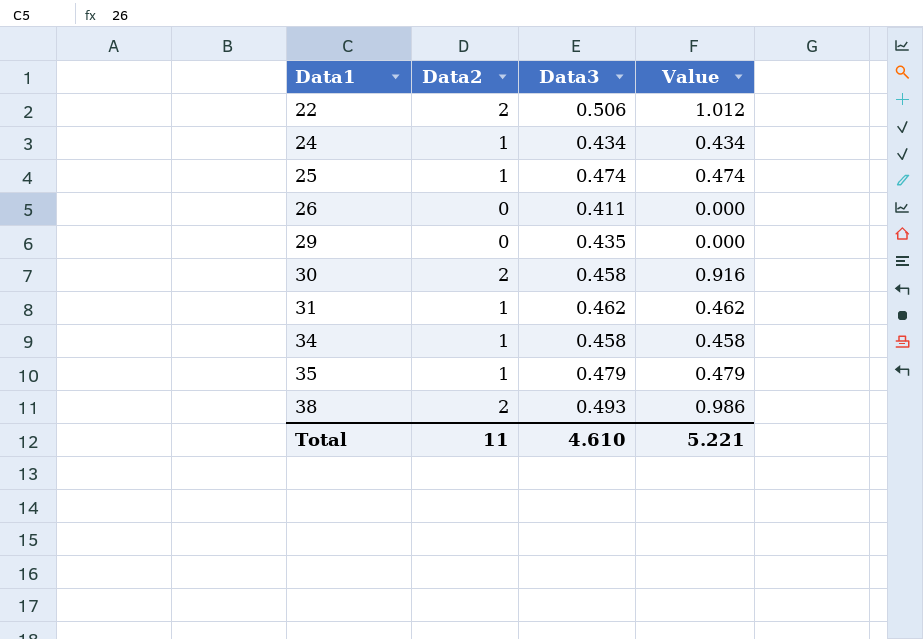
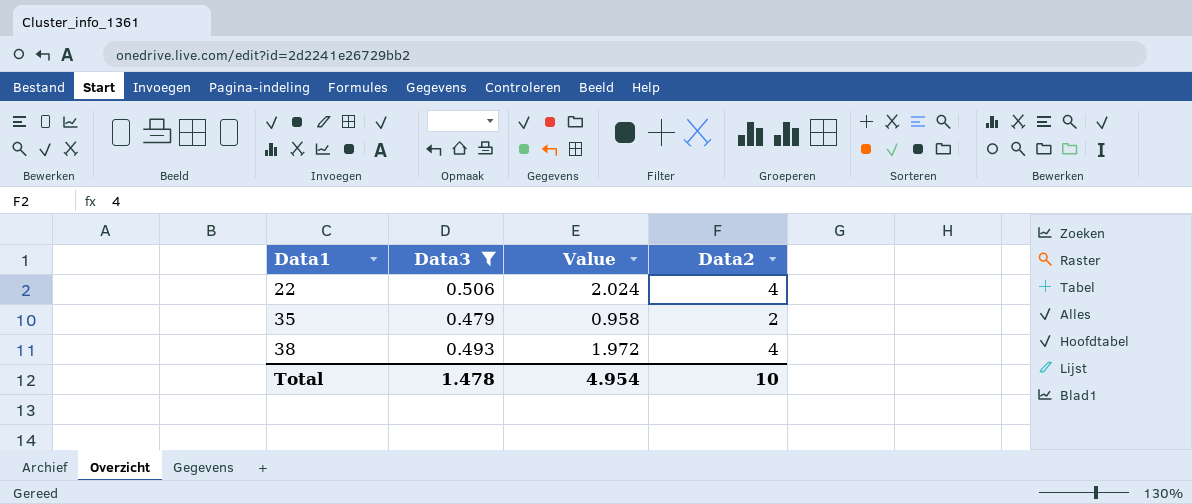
filter: none -> Data3 >= 0.479
column Data2 | position: 2 -> 4
22 | Value: 1.012 -> 2.024
22 | Data2: 2 -> 4
35 | Value: 0.479 -> 0.958
35 | Data2: 1 -> 2
38 | Value: 0.986 -> 1.972
38 | Data2: 2 -> 4
Total | Data3: 4.610 -> 1.478
Total | Value: 5.221 -> 4.954
Total | Data2: 11 -> 10

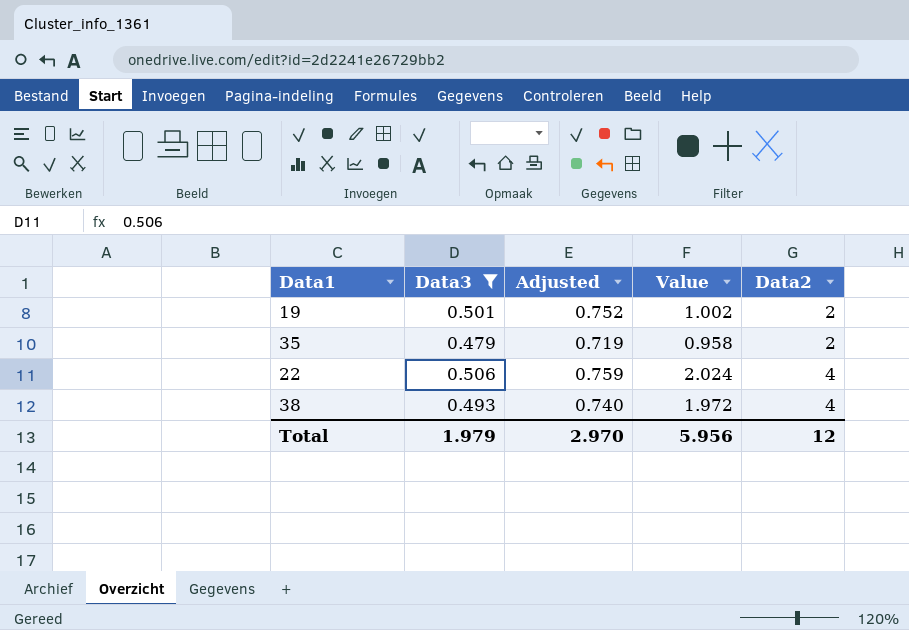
row order: Data1 ascending -> Data2 ascending
column Adjusted | formula: none -> [Data3] * 1.5
row 19: none -> 0.501 | 0.752 | 1.002 | 2
Total | Data3: 1.478 -> 1.979
Total | Value: 4.954 -> 5.956
Total | Data2: 10 -> 12

